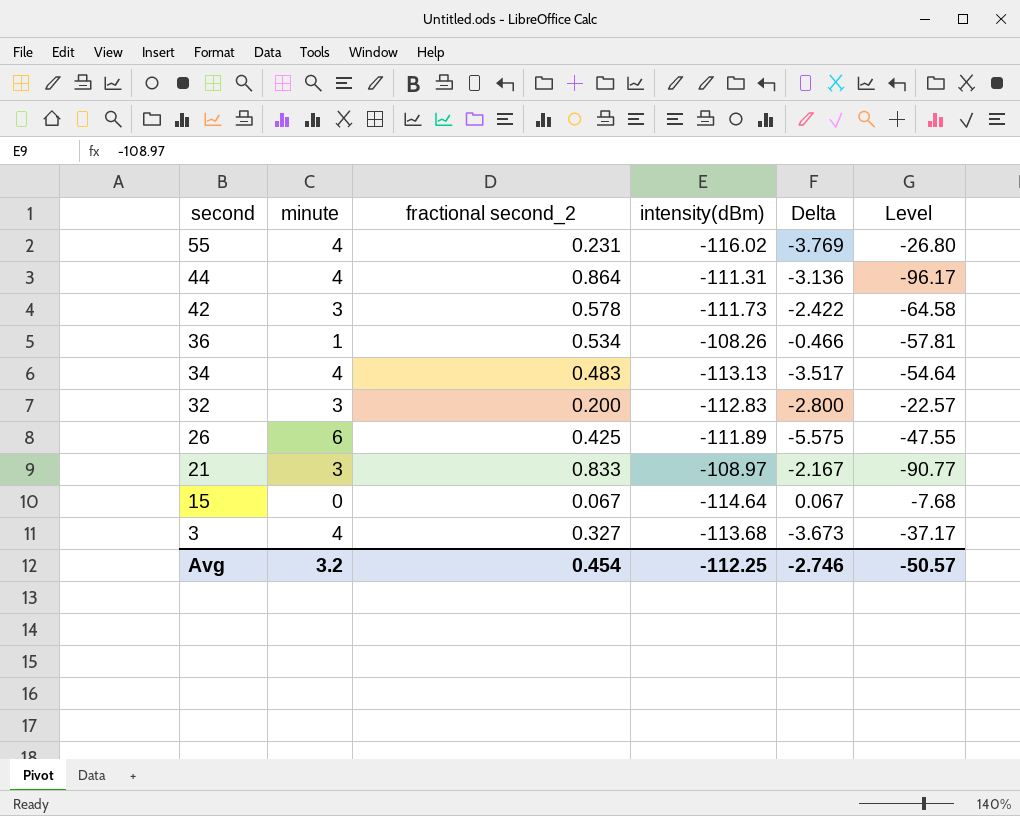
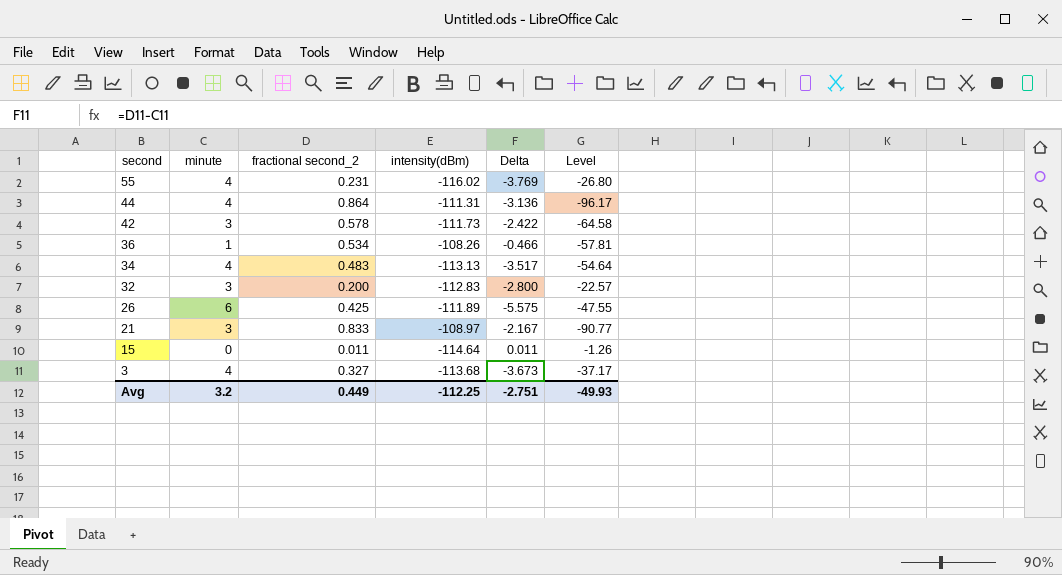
15 | fractional second_2: 0.067 -> 0.011
15 | Delta: 0.067 -> 0.011
15 | Level: -7.68 -> -1.26
Avg | fractional second_2: 0.454 -> 0.449
Avg | Delta: -2.746 -> -2.751
Avg | Level: -50.57 -> -49.93

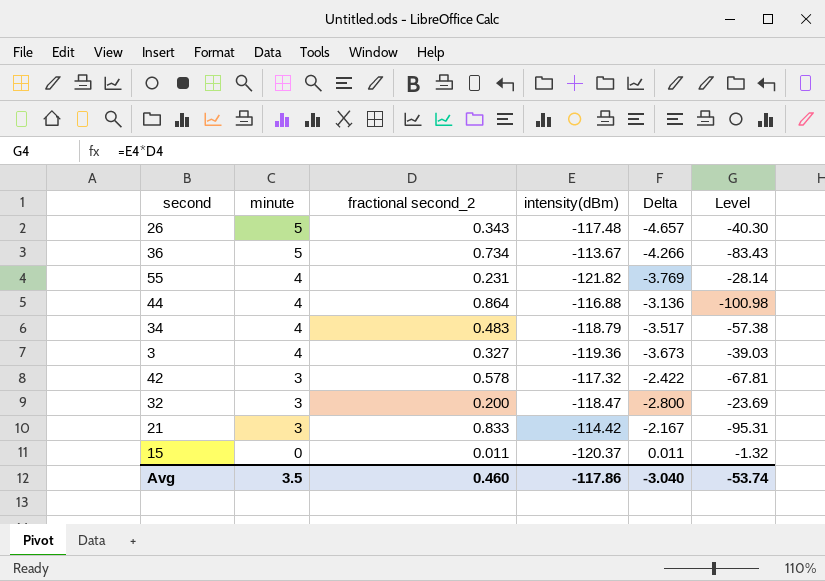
row order: second descending -> minute descending
26 | minute: 6 -> 5
26 | fractional second_2: 0.425 -> 0.343
26 | intensity(dBm): -111.89 -> -117.48
26 | Delta: -5.575 -> -4.657
26 | Level: -47.55 -> -40.30
36 | minute: 1 -> 5
36 | fractional second_2: 0.534 -> 0.734
36 | intensity(dBm): -108.26 -> -113.67
36 | Delta: -0.466 -> -4.266
36 | Level: -57.81 -> -83.43
55 | intensity(dBm): -116.02 -> -121.82
55 | Level: -26.80 -> -28.14
44 | intensity(dBm): -111.31 -> -116.88
44 | Level: -96.17 -> -100.98
34 | intensity(dBm): -113.13 -> -118.79
34 | Level: -54.64 -> -57.38
3 | intensity(dBm): -113.68 -> -119.36
3 | Level: -37.17 -> -39.03
42 | intensity(dBm): -111.73 -> -117.32
42 | Level: -64.58 -> -67.81
32 | intensity(dBm): -112.83 -> -118.47
32 | Level: -22.57 -> -23.69
21 | intensity(dBm): -108.97 -> -114.42
21 | Level: -90.77 -> -95.31
15 | intensity(dBm): -114.64 -> -120.37
15 | Level: -1.26 -> -1.32
Avg | minute: 3.2 -> 3.5
Avg | fractional second_2: 0.449 -> 0.460
Avg | intensity(dBm): -112.25 -> -117.86
Avg | Delta: -2.751 -> -3.040
Avg | Level: -49.93 -> -53.74

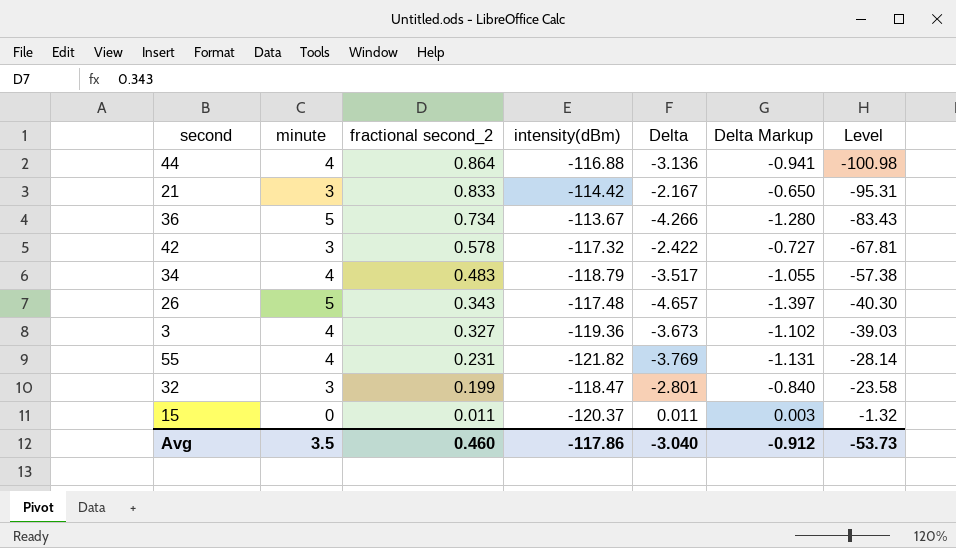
row order: minute descending -> fractional second_2 descending
column Delta Markup | formula: none -> [Delta] * 0.3
32 | fractional second_2: 0.200 -> 0.199
32 | Delta: -2.800 -> -2.801
32 | Level: -23.69 -> -23.58
Avg | Level: -53.74 -> -53.73

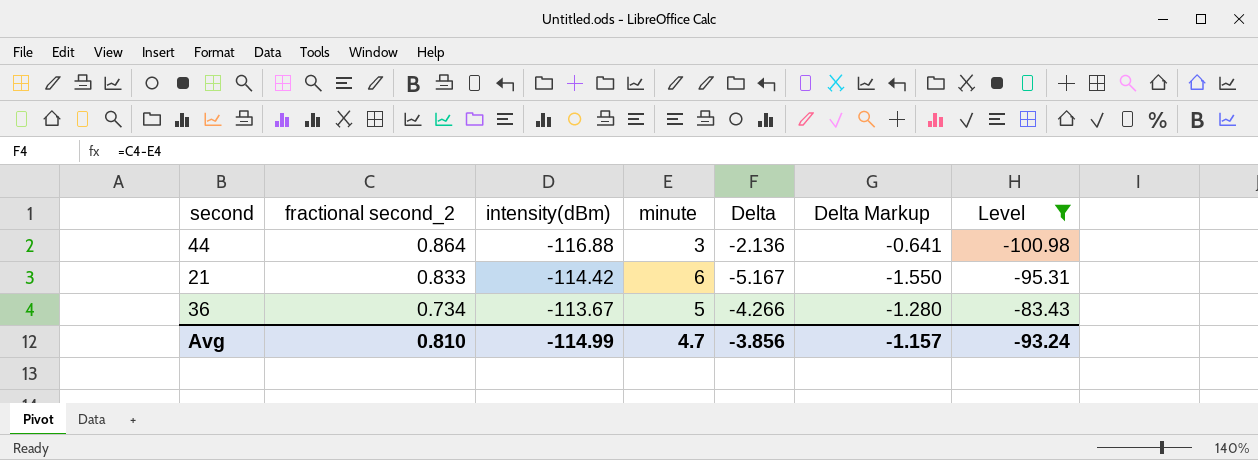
filter: none -> Level <= -83.43
column minute | position: 2 -> 4
44 | minute: 4 -> 3
44 | Delta: -3.136 -> -2.136
44 | Delta Markup: -0.941 -> -0.641
21 | minute: 3 -> 6
21 | Delta: -2.167 -> -5.167
21 | Delta Markup: -0.650 -> -1.550
Avg | fractional second_2: 0.460 -> 0.810
Avg | intensity(dBm): -117.86 -> -114.99
Avg | minute: 3.5 -> 4.7
Avg | Delta: -3.040 -> -3.856
Avg | Delta Markup: -0.912 -> -1.157
Avg | Level: -53.73 -> -93.24

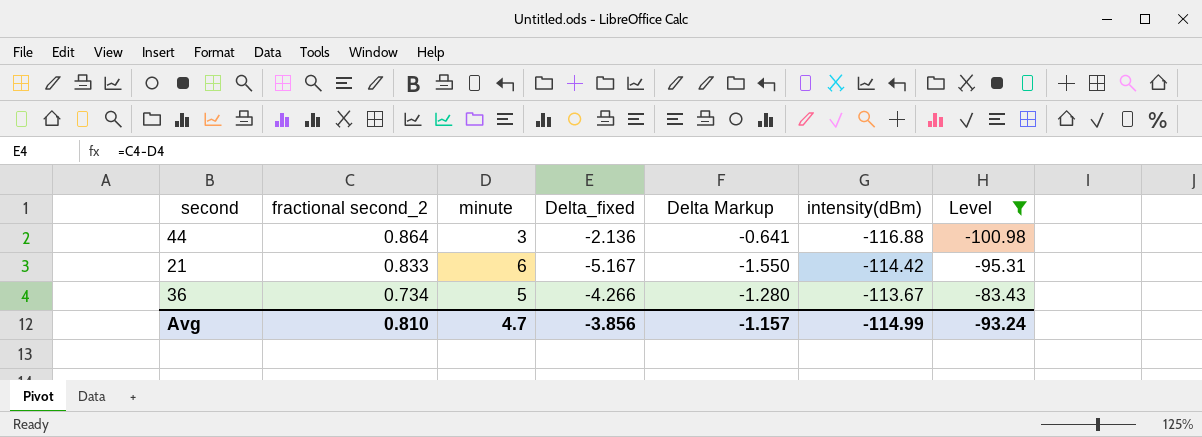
column name: Delta -> Delta_fixed
column intensity(dBm) | position: 3 -> 6

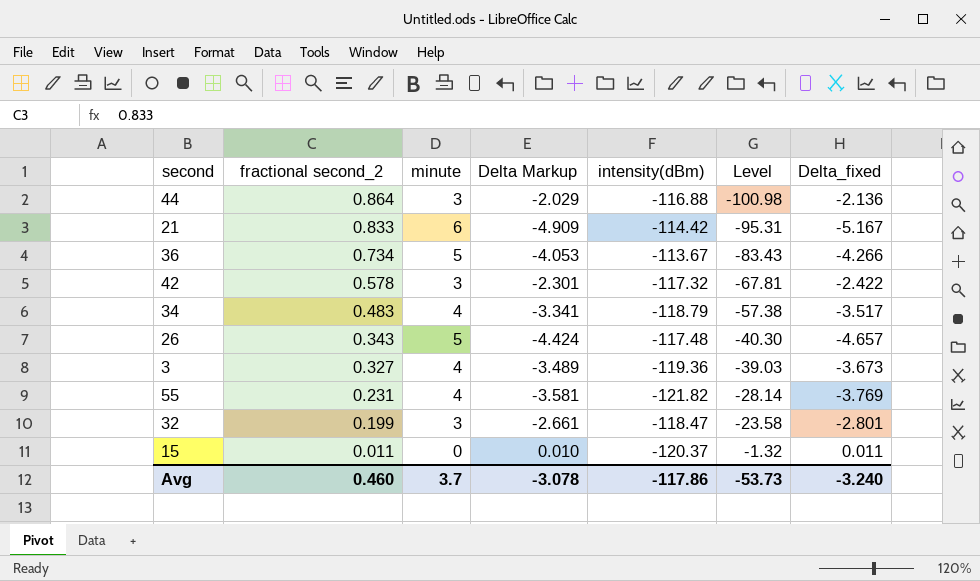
filter: Level <= -83.43 -> none
column Delta Markup | formula: [Delta_fixed] * 0.3 -> [Delta_fixed] * 0.95
column Delta_fixed | position: 4 -> 7
Avg | fractional second_2: 0.810 -> 0.460
Avg | minute: 4.7 -> 3.7
Avg | Delta Markup: -1.157 -> -3.078
Avg | intensity(dBm): -114.99 -> -117.86
Avg | Level: -93.24 -> -53.73
Avg | Delta_fixed: -3.856 -> -3.240

